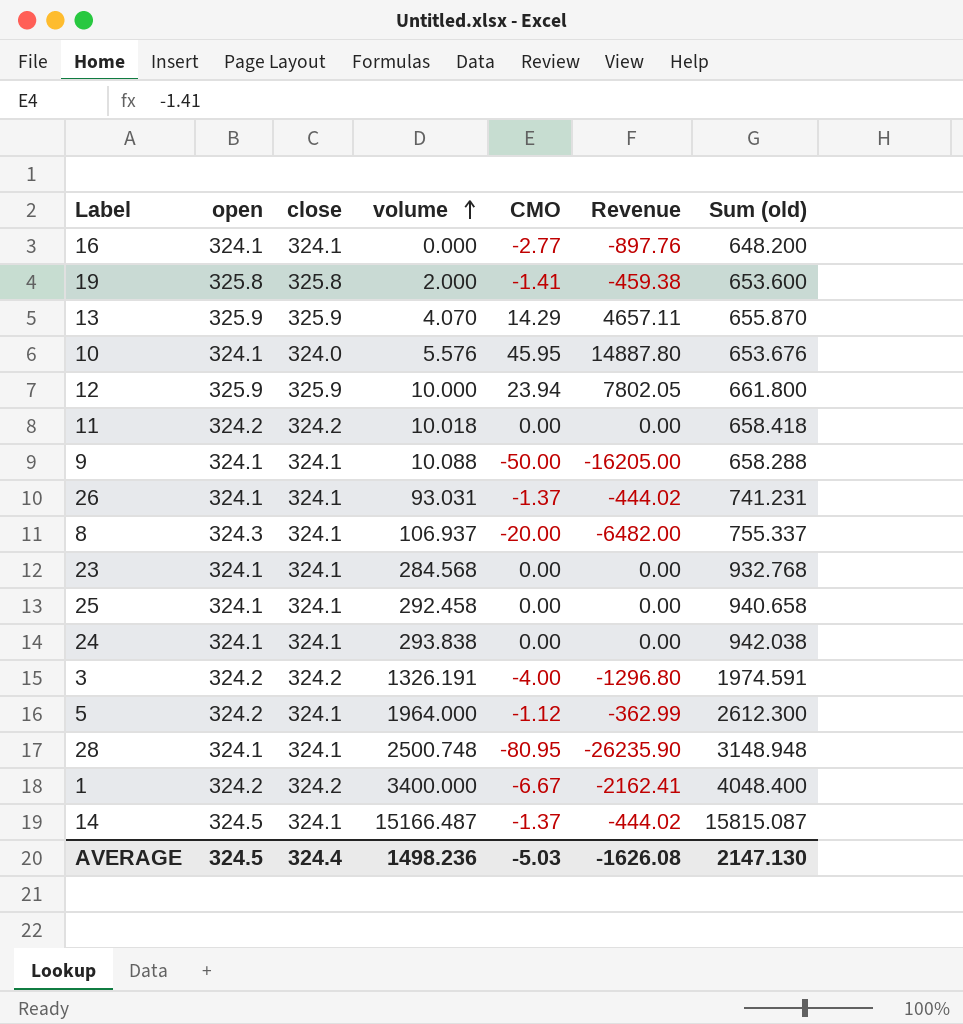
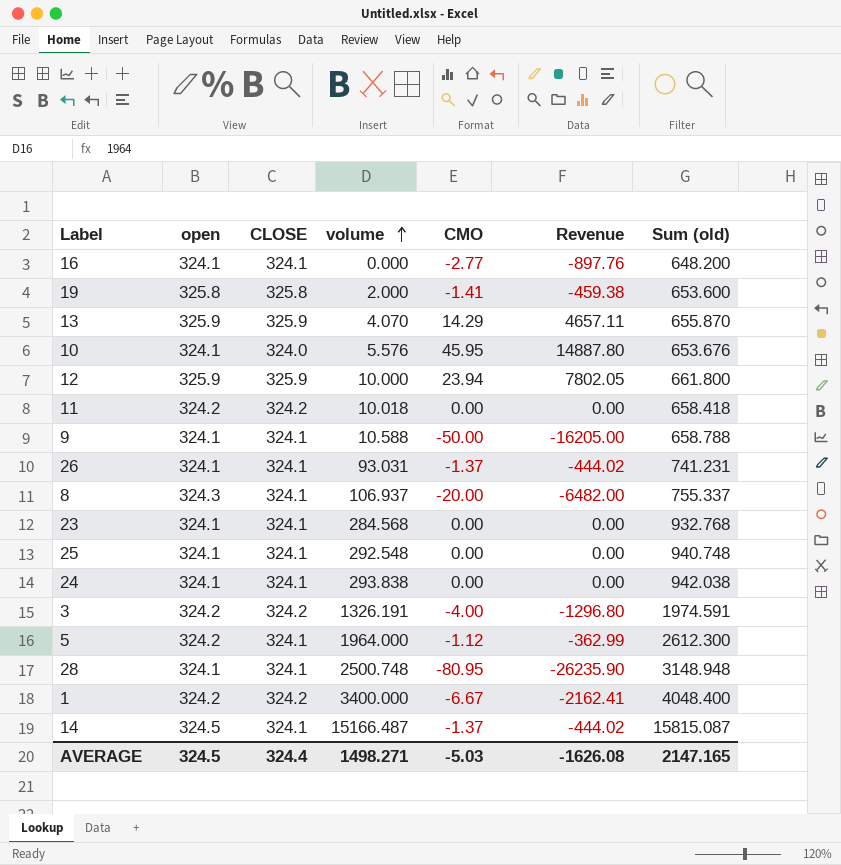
column name: close -> CLOSE
9 | volume: 10.088 -> 10.588
9 | Sum (old): 658.288 -> 658.788
25 | volume: 292.458 -> 292.548
25 | Sum (old): 940.658 -> 940.748
AVERAGE | volume: 1498.236 -> 1498.271
AVERAGE | Sum (old): 2147.130 -> 2147.165

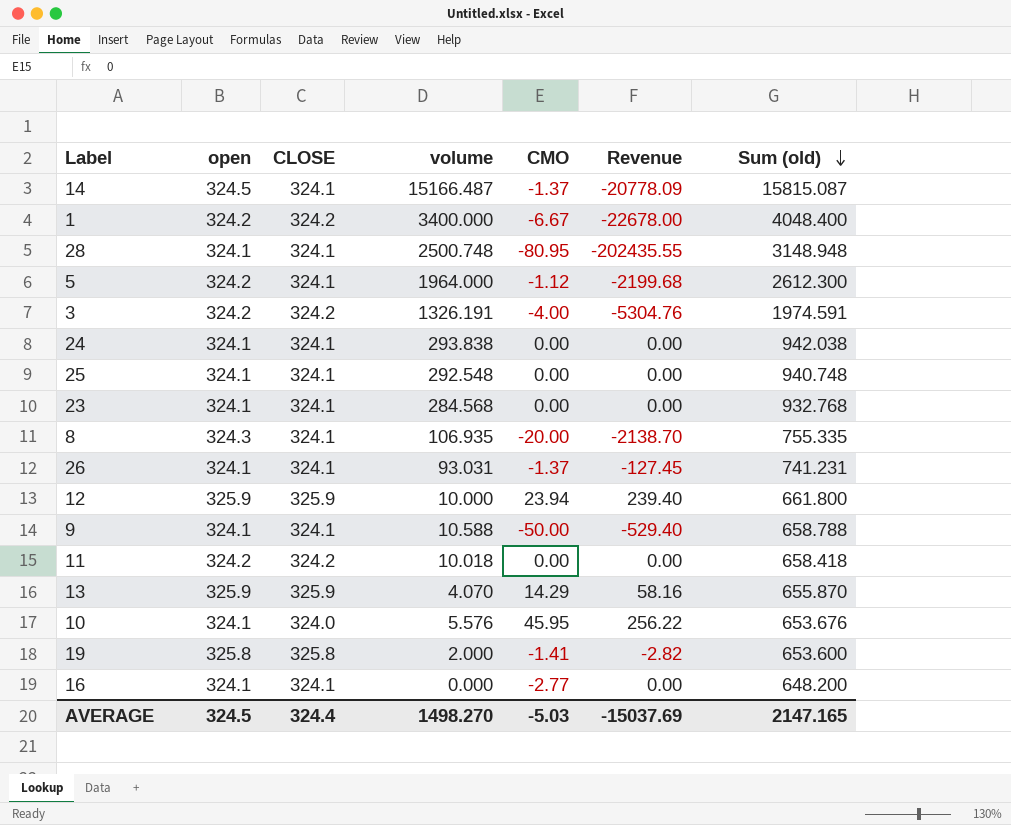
row order: volume ascending -> Sum (old) descending
column Revenue | formula: [CLOSE] * [CMO] -> [volume] * [CMO]
8 | volume: 106.937 -> 106.935
8 | Sum (old): 755.337 -> 755.335
AVERAGE | volume: 1498.271 -> 1498.270
AVERAGE | Revenue: -1626.08 -> -15037.69

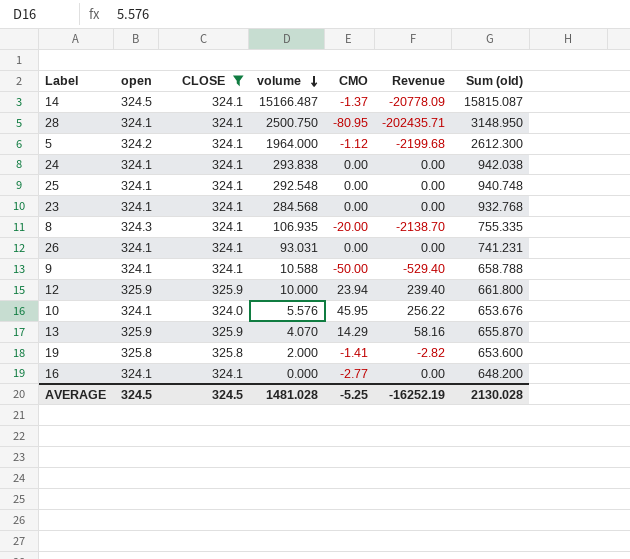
filter: none -> CLOSE != 324.2
row order: Sum (old) descending -> volume descending
28 | volume: 2500.748 -> 2500.750
28 | Revenue: -202435.55 -> -202435.71
28 | Sum (old): 3148.948 -> 3148.950
26 | CMO: -1.37 -> 0.00
26 | Revenue: -127.45 -> 0.00
AVERAGE | CLOSE: 324.4 -> 324.5
AVERAGE | volume: 1498.270 -> 1481.028
AVERAGE | CMO: -5.03 -> -5.25
AVERAGE | Revenue: -15037.69 -> -16252.19
AVERAGE | Sum (old): 2147.165 -> 2130.028

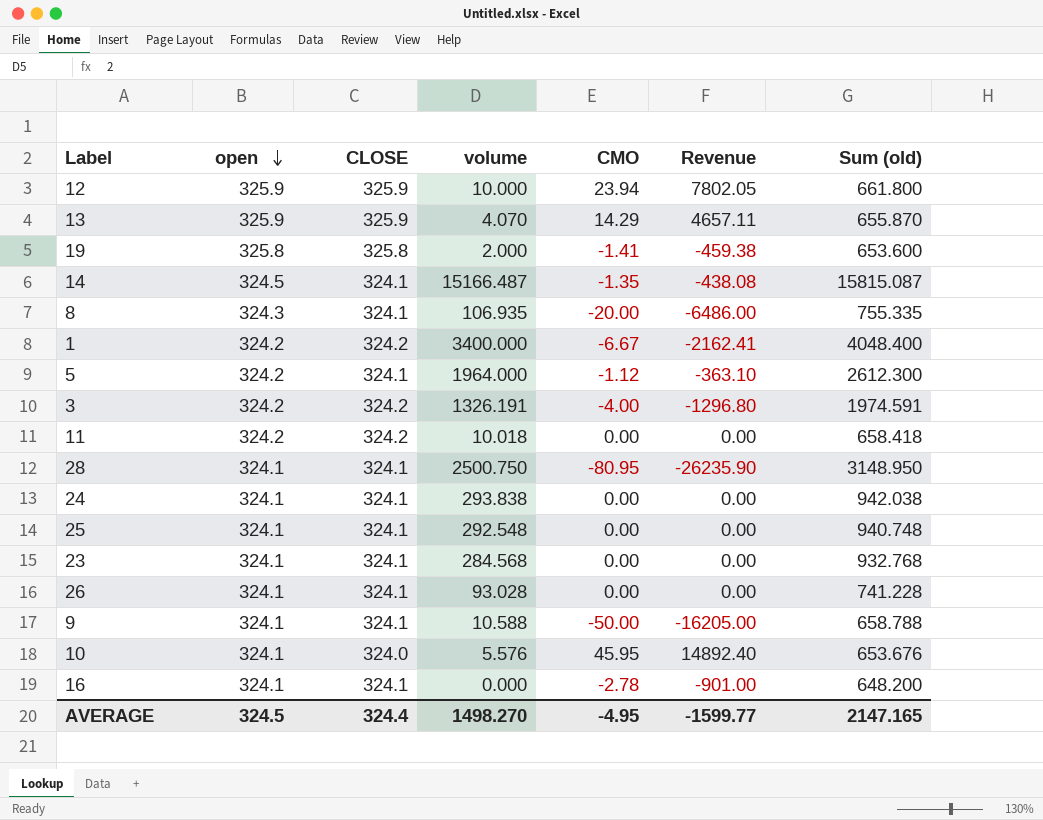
filter: CLOSE != 324.2 -> none
row order: volume descending -> open descending
column Revenue | formula: [volume] * [CMO] -> [open] * [CMO]
14 | CMO: -1.37 -> -1.35
26 | volume: 93.031 -> 93.028
26 | Sum (old): 741.231 -> 741.228
16 | CMO: -2.77 -> -2.78
AVERAGE | CLOSE: 324.5 -> 324.4
AVERAGE | volume: 1481.028 -> 1498.270
AVERAGE | CMO: -5.25 -> -4.95
AVERAGE | Revenue: -16252.19 -> -1599.77
AVERAGE | Sum (old): 2130.028 -> 2147.165

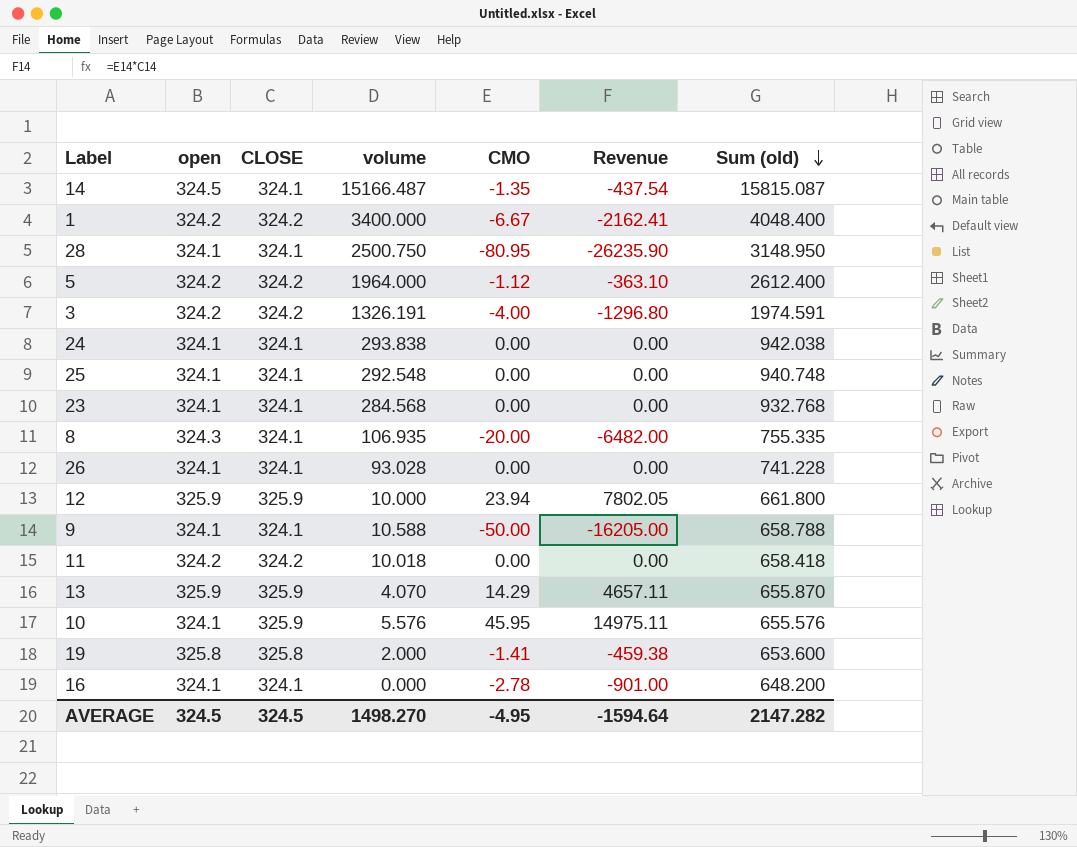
row order: open descending -> Sum (old) descending
column Revenue | formula: [open] * [CMO] -> [CLOSE] * [CMO]
5 | CLOSE: 324.1 -> 324.2
5 | Sum (old): 2612.300 -> 2612.400
10 | CLOSE: 324.0 -> 325.9
10 | Sum (old): 653.676 -> 655.576
AVERAGE | CLOSE: 324.4 -> 324.5
AVERAGE | Revenue: -1599.77 -> -1594.64
AVERAGE | Sum (old): 2147.165 -> 2147.282

